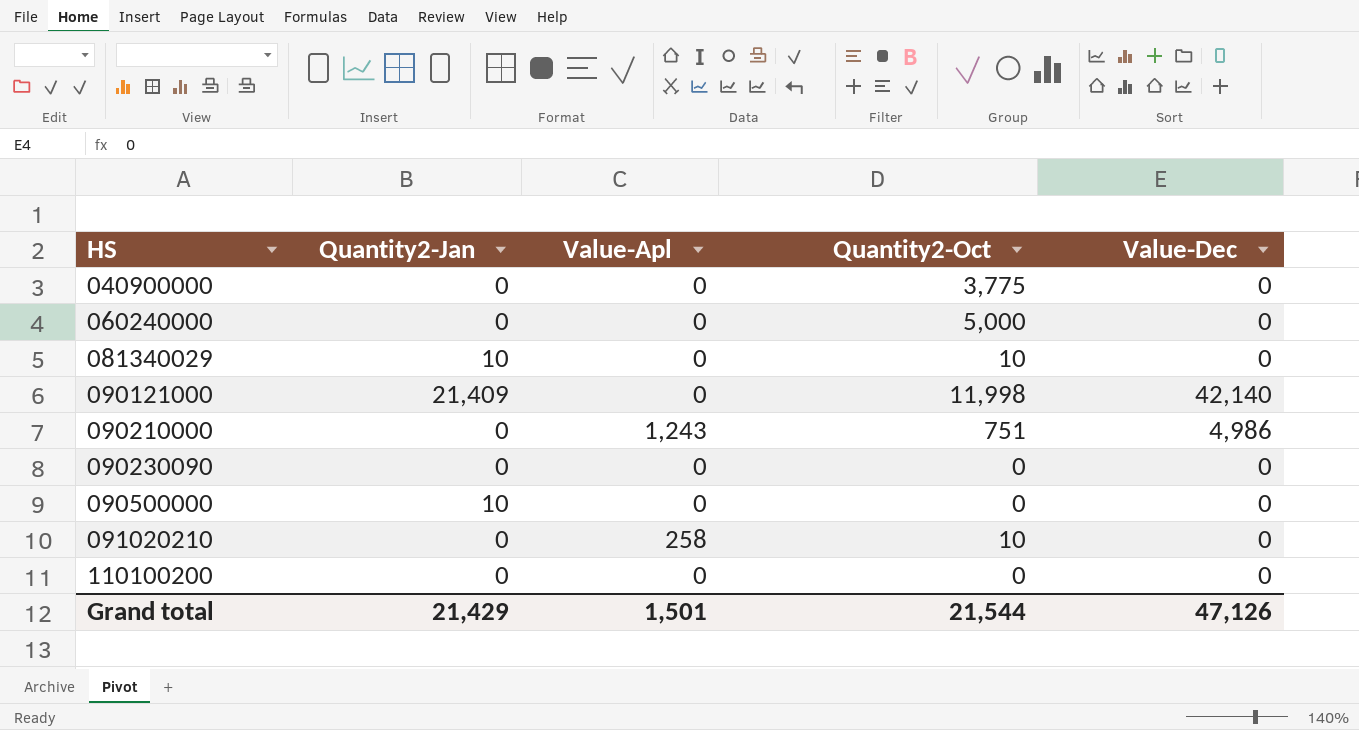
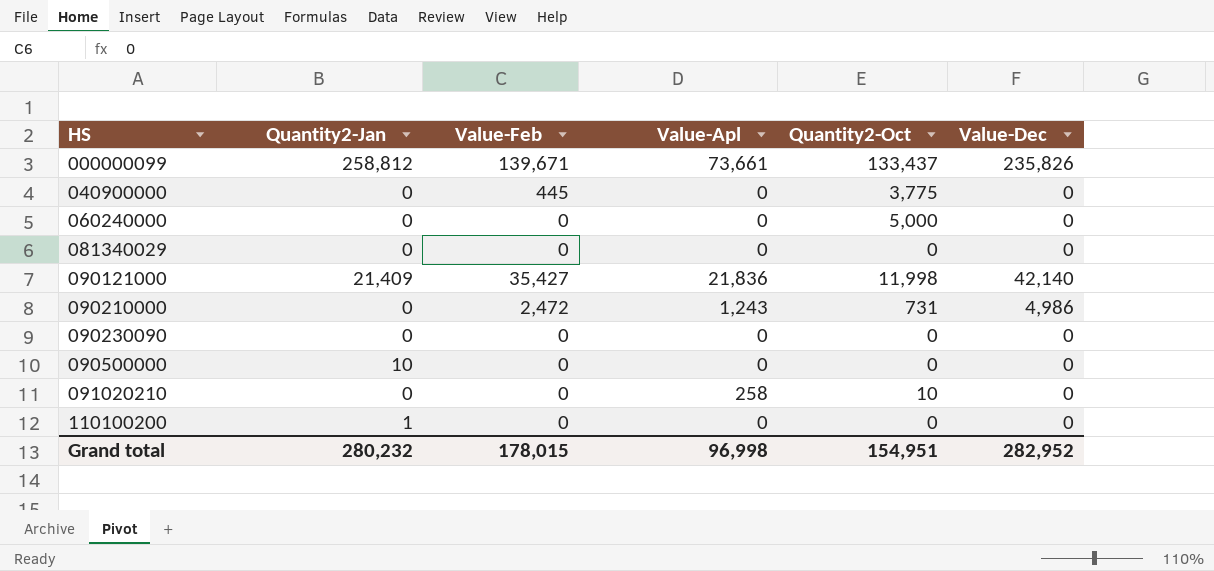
column Value-Feb | position: none -> 3
row 000000099: none -> 258,812 | 139,671 | 73,661 | 133,437 | 235,826
081340029 | Quantity2-Jan: 10 -> 0
081340029 | Quantity2-Oct: 10 -> 0
090121000 | Value-Apl: 0 -> 21,836
090210000 | Quantity2-Oct: 751 -> 731
110100200 | Quantity2-Jan: 0 -> 1
Grand total | Quantity2-Jan: 21,429 -> 280,232
Grand total | Value-Apl: 1,501 -> 96,998
Grand total | Quantity2-Oct: 21,544 -> 154,951
Grand total | Value-Dec: 47,126 -> 282,952

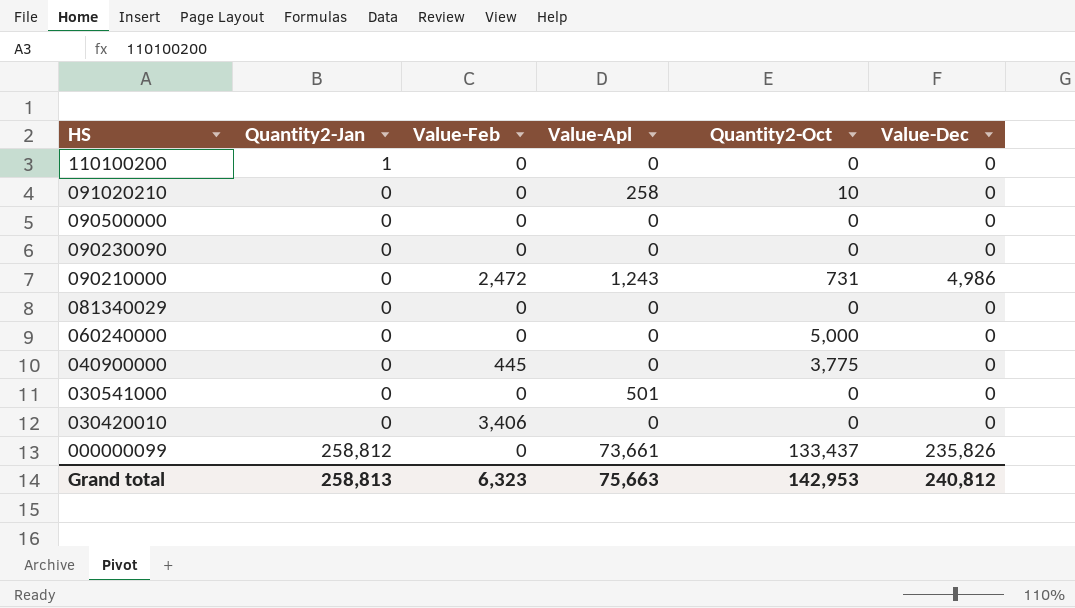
row order: HS ascending -> HS descending
row 090121000: 21,409 | 35,427 | 21,836 | 11,998 | 42,140 -> none
090500000 | Quantity2-Jan: 10 -> 0
row 030541000: none -> 0 | 0 | 501 | 0 | 0
row 030420010: none -> 0 | 3,406 | 0 | 0 | 0
000000099 | Value-Feb: 139,671 -> 0
Grand total | Quantity2-Jan: 280,232 -> 258,813
Grand total | Value-Feb: 178,015 -> 6,323
Grand total | Value-Apl: 96,998 -> 75,663
Grand total | Quantity2-Oct: 154,951 -> 142,953
Grand total | Value-Dec: 282,952 -> 240,812

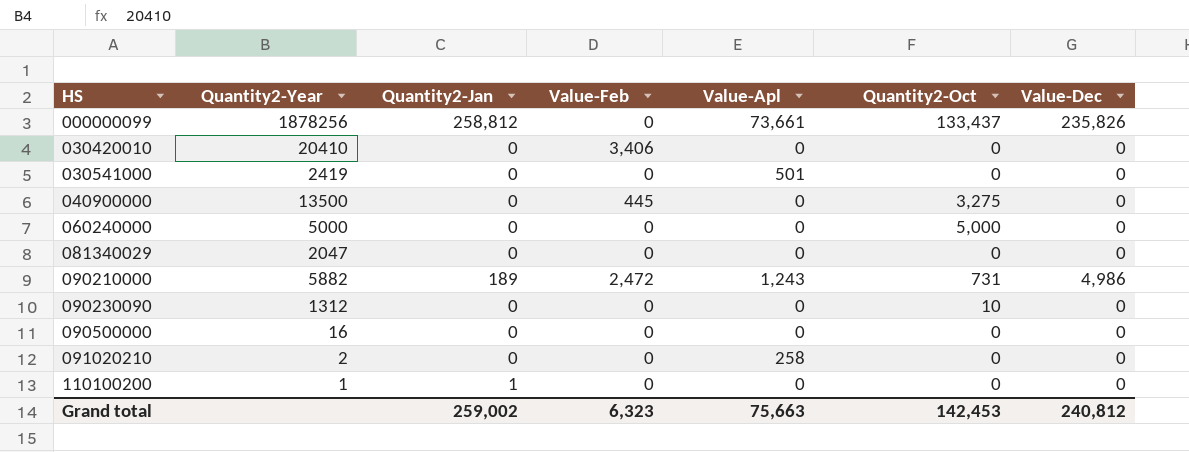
row order: HS descending -> HS ascending
column Quantity2-Year | position: none -> 2
040900000 | Quantity2-Oct: 3,775 -> 3,275
090210000 | Quantity2-Jan: 0 -> 189
090230090 | Quantity2-Oct: 0 -> 10
091020210 | Quantity2-Oct: 10 -> 0
Grand total | Quantity2-Jan: 258,813 -> 259,002
Grand total | Quantity2-Oct: 142,953 -> 142,453

